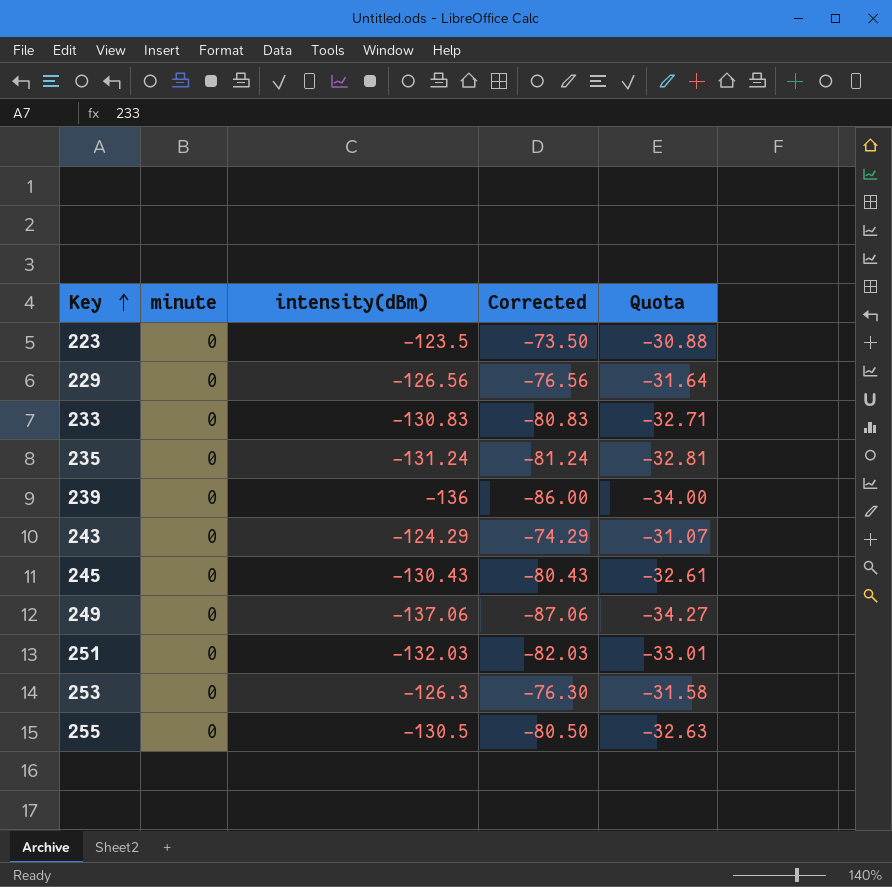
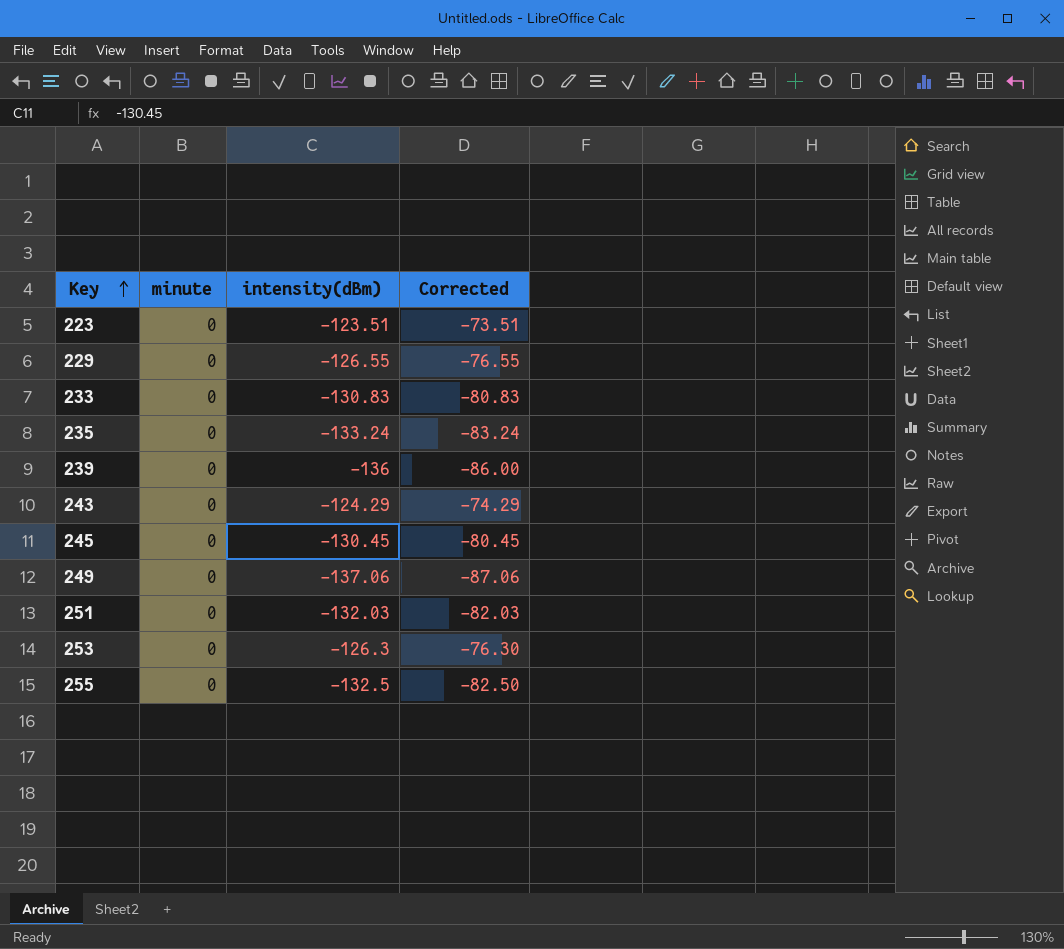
column Quota | formula: [intensity(dBm)] * 0.25 -> none
223 | intensity(dBm): -123.5 -> -123.51
223 | Corrected: -73.50 -> -73.51
229 | intensity(dBm): -126.56 -> -126.55
229 | Corrected: -76.56 -> -76.55
235 | intensity(dBm): -131.24 -> -133.24
235 | Corrected: -81.24 -> -83.24
245 | intensity(dBm): -130.43 -> -130.45
245 | Corrected: -80.43 -> -80.45
255 | intensity(dBm): -130.5 -> -132.5
255 | Corrected: -80.50 -> -82.50

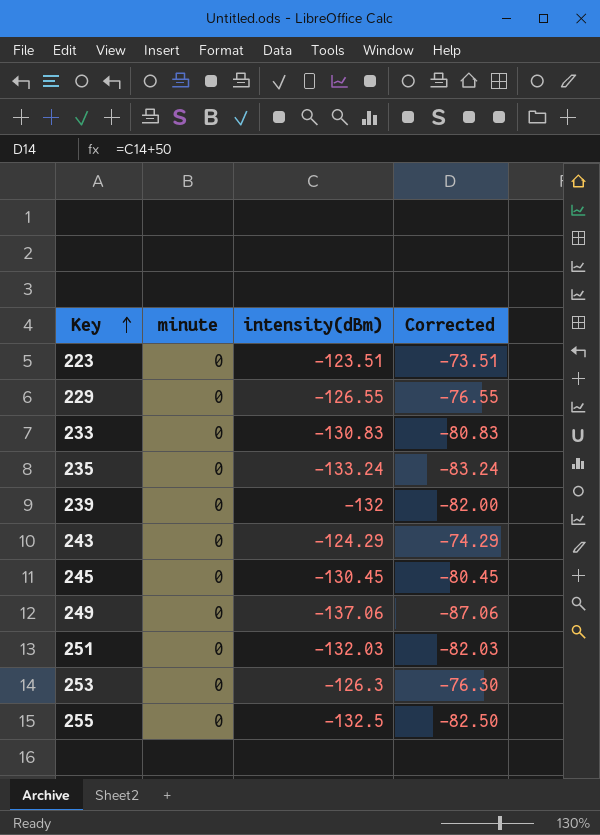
239 | intensity(dBm): -136 -> -132
239 | Corrected: -86.00 -> -82.00

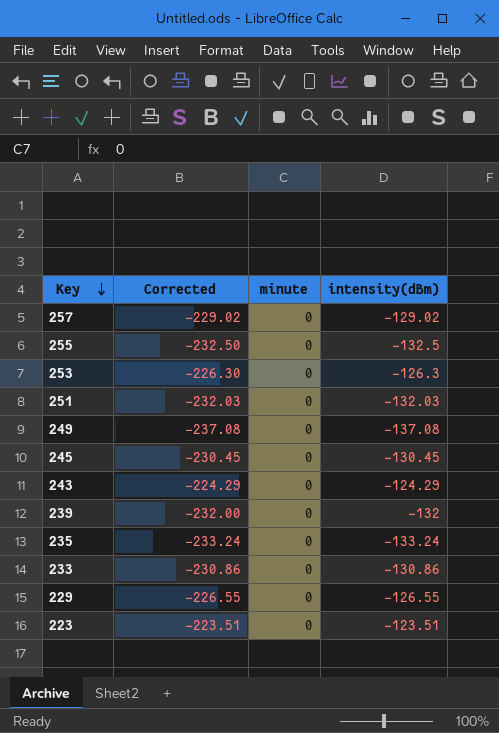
row order: Key ascending -> Key descending
column Corrected | formula: [intensity(dBm)] + 50 -> [intensity(dBm)] - 100
column Corrected | position: 4 -> 2
row 257: none -> -229.02 | 0 | -129.02
249 | intensity(dBm): -137.06 -> -137.08
233 | intensity(dBm): -130.83 -> -130.86

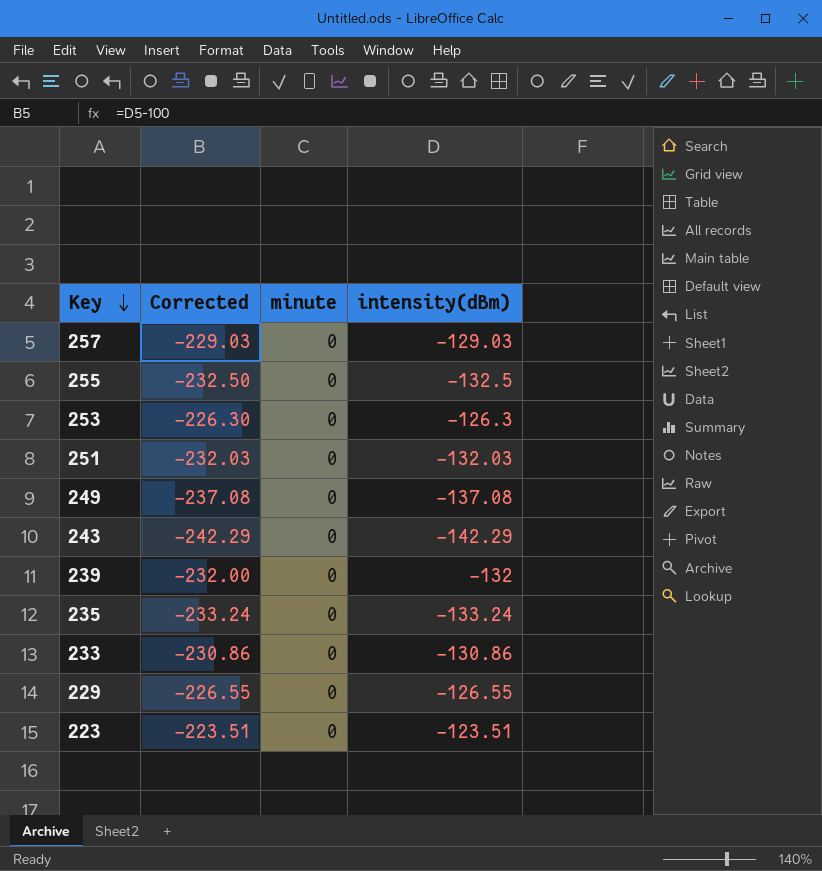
row 245: -230.45 | 0 | -130.45 -> none
257 | Corrected: -229.02 -> -229.03
257 | intensity(dBm): -129.02 -> -129.03
243 | Corrected: -224.29 -> -242.29
243 | intensity(dBm): -124.29 -> -142.29

